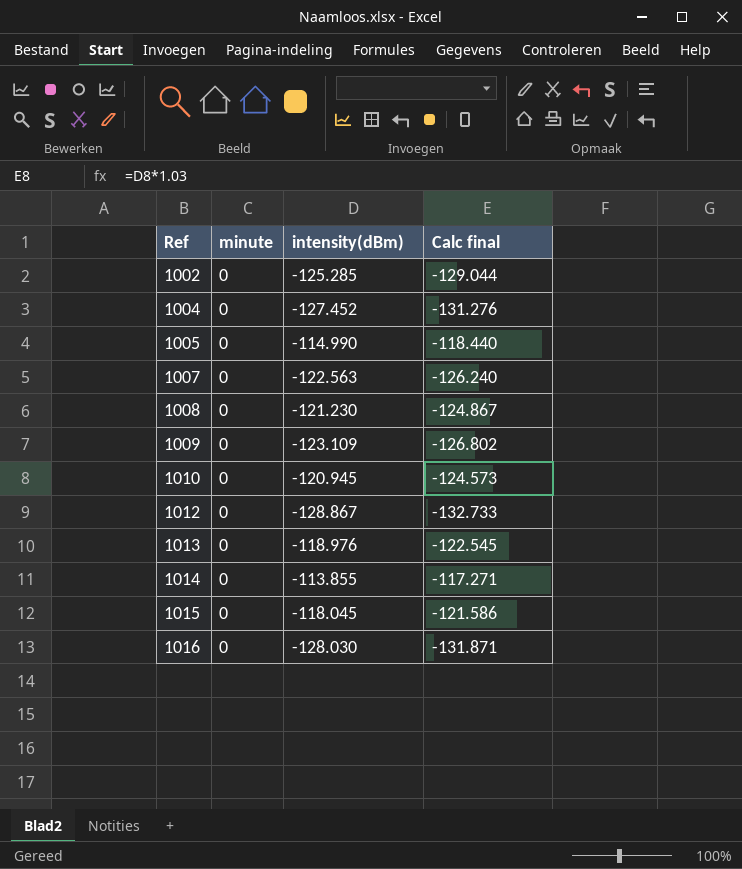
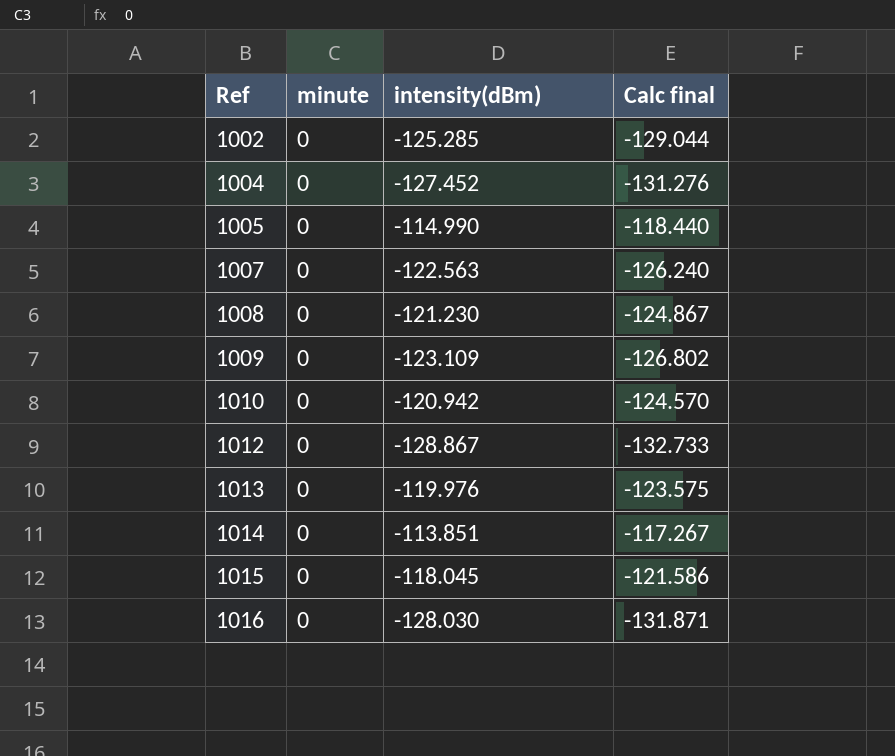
1010 | intensity(dBm): -120.945 -> -120.942
1010 | Calc final: -124.573 -> -124.570
1013 | intensity(dBm): -118.976 -> -119.976
1013 | Calc final: -122.545 -> -123.575
1014 | intensity(dBm): -113.855 -> -113.851
1014 | Calc final: -117.271 -> -117.267

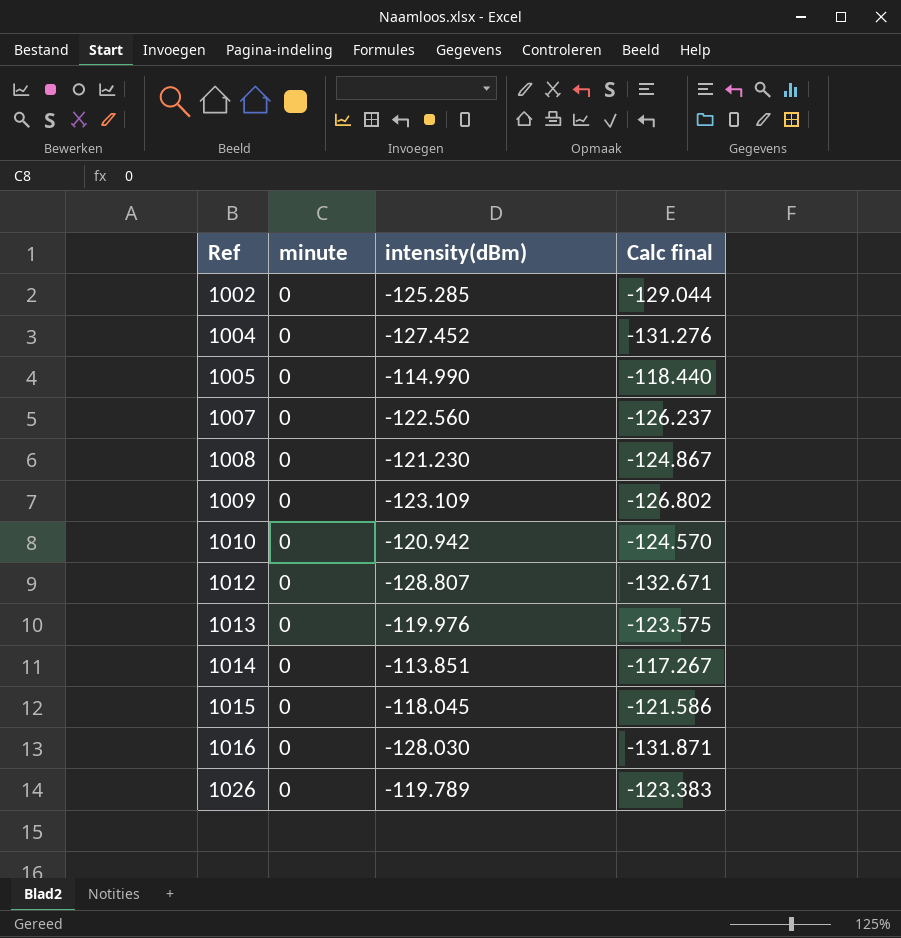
1007 | intensity(dBm): -122.563 -> -122.560
1007 | Calc final: -126.240 -> -126.237
1012 | intensity(dBm): -128.867 -> -128.807
1012 | Calc final: -132.733 -> -132.671
row 1026: none -> 0 | -119.789 | -123.383

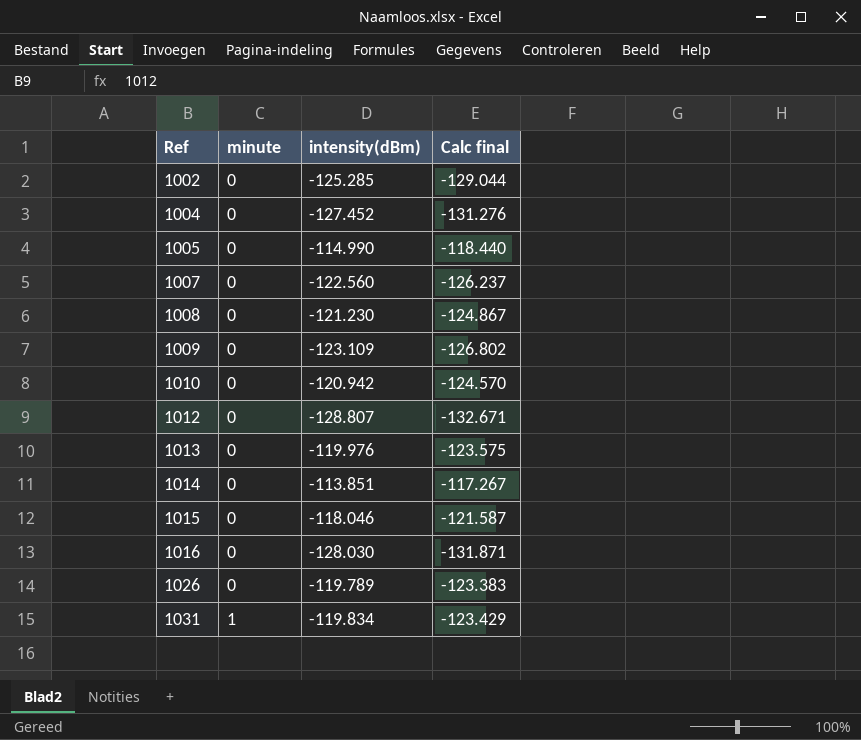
1015 | intensity(dBm): -118.045 -> -118.046
1015 | Calc final: -121.586 -> -121.587
row 1031: none -> 1 | -119.834 | -123.429

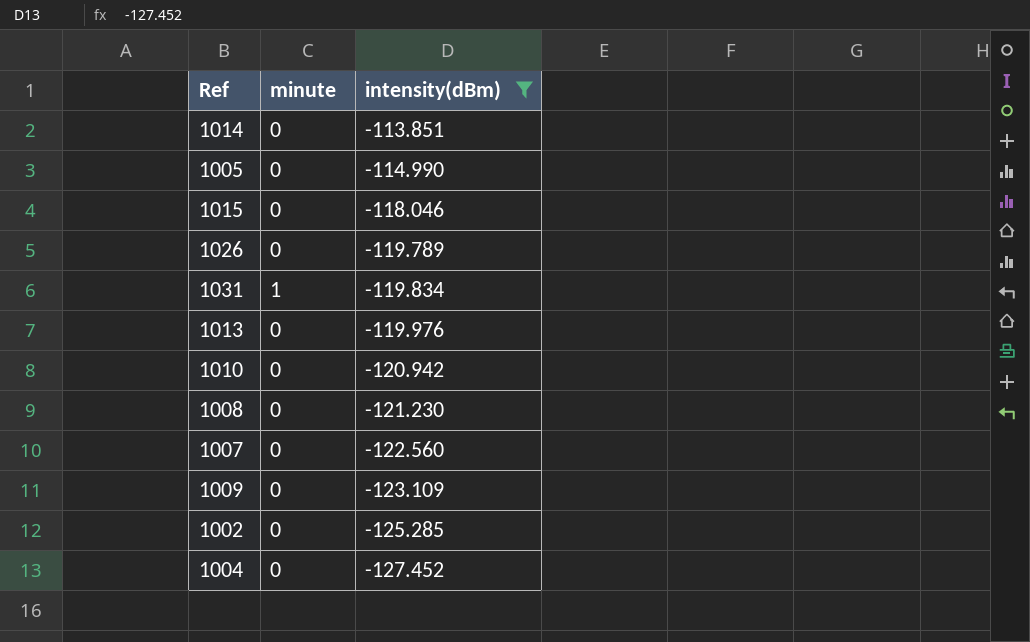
filter: none -> intensity(dBm) >= -127.452
row order: Ref ascending -> intensity(dBm) descending
column Calc final | formula: [intensity(dBm)] * 1.03 -> none

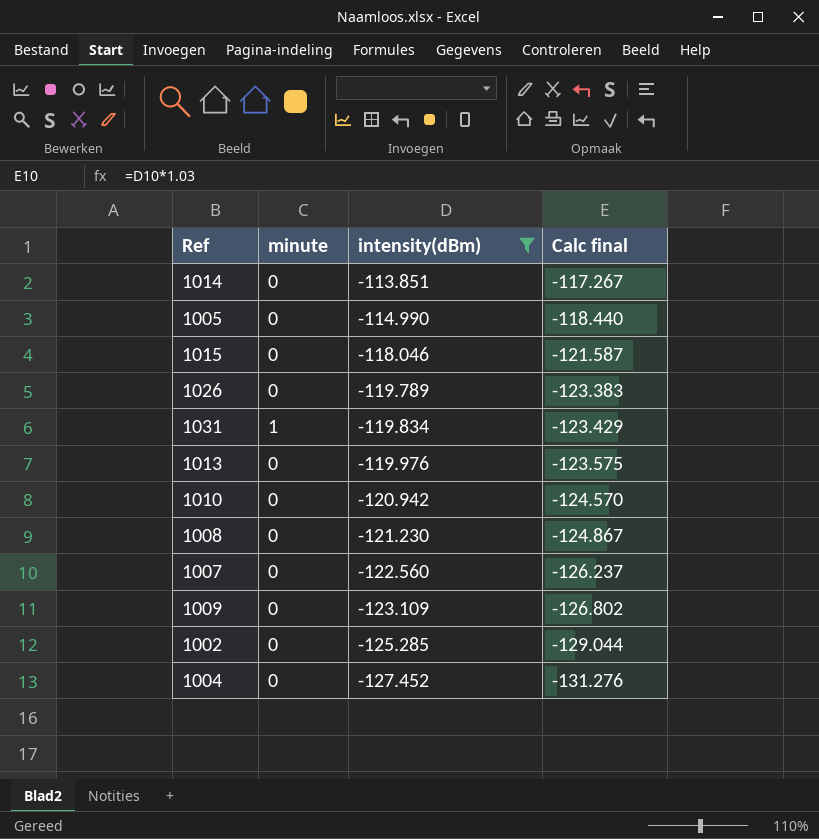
column Calc final | formula: none -> [intensity(dBm)] * 1.03

